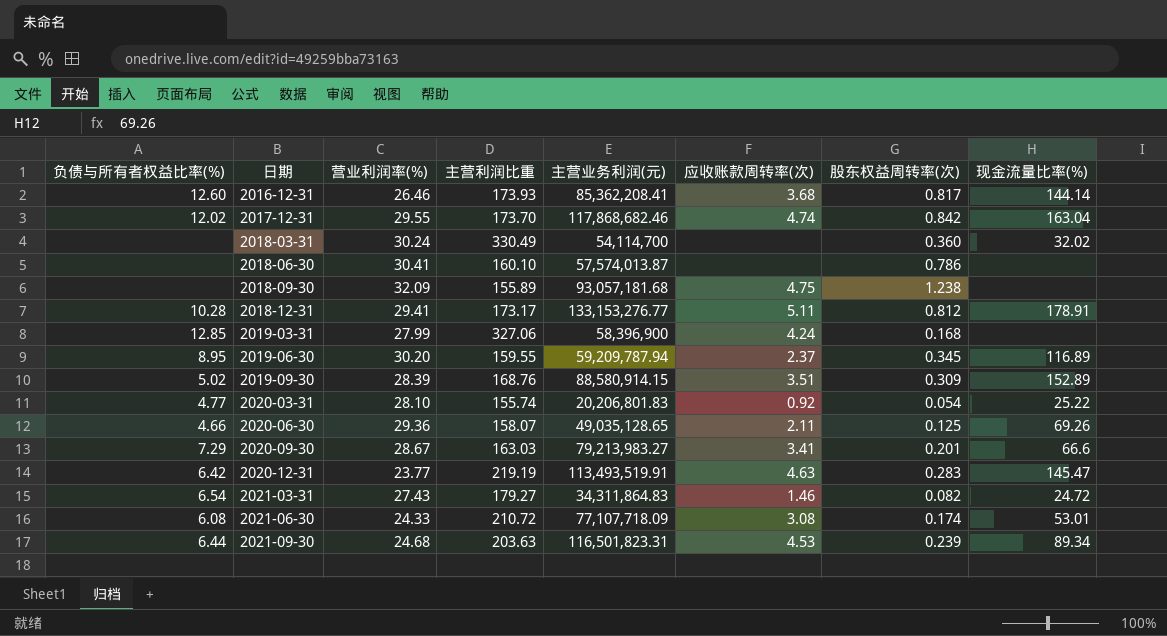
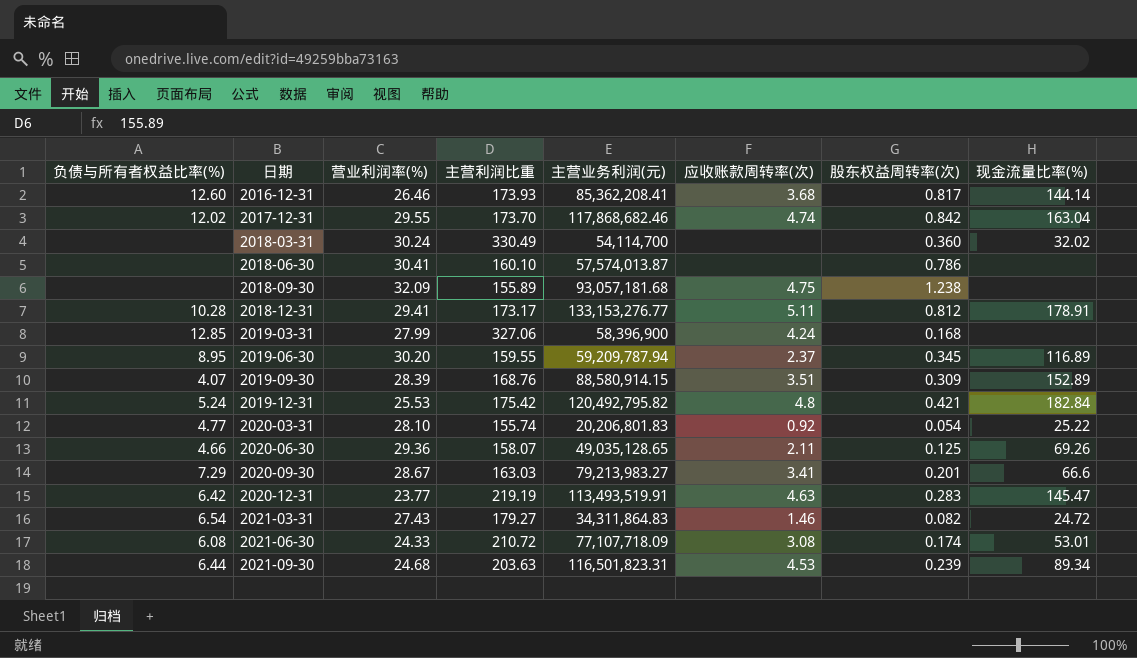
2019-09-30 | 负债与所有者权益比率(%): 5.02 -> 4.07
row 2019-12-31: none -> 5.24 | 25.53 | 175.42 | 120,492,795.82 | 4.8 | 0.421 | 182.84

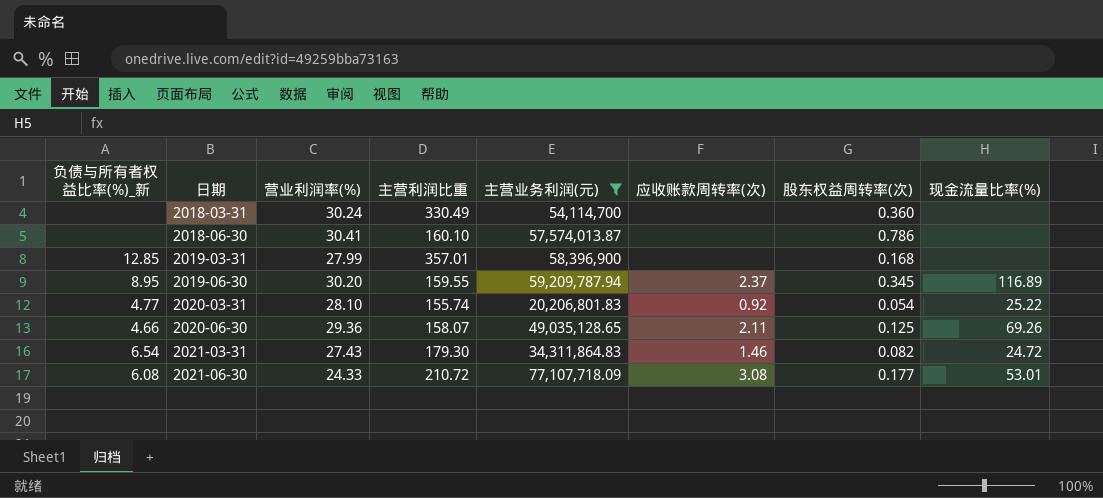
filter: none -> 主营业务利润(元) <= 77,107,718.09
column name: 负债与所有者权益比率(%) -> 负债与所有者权益比率(%)_新
2018-03-31 | 现金流量比率(%): 32.02 -> none
2019-03-31 | 主营利润比重: 327.06 -> 357.01
2019-03-31 | 应收账款周转率(次): 4.24 -> none
2021-03-31 | 主营利润比重: 179.27 -> 179.30
2021-06-30 | 股东权益周转率(次): 0.174 -> 0.177

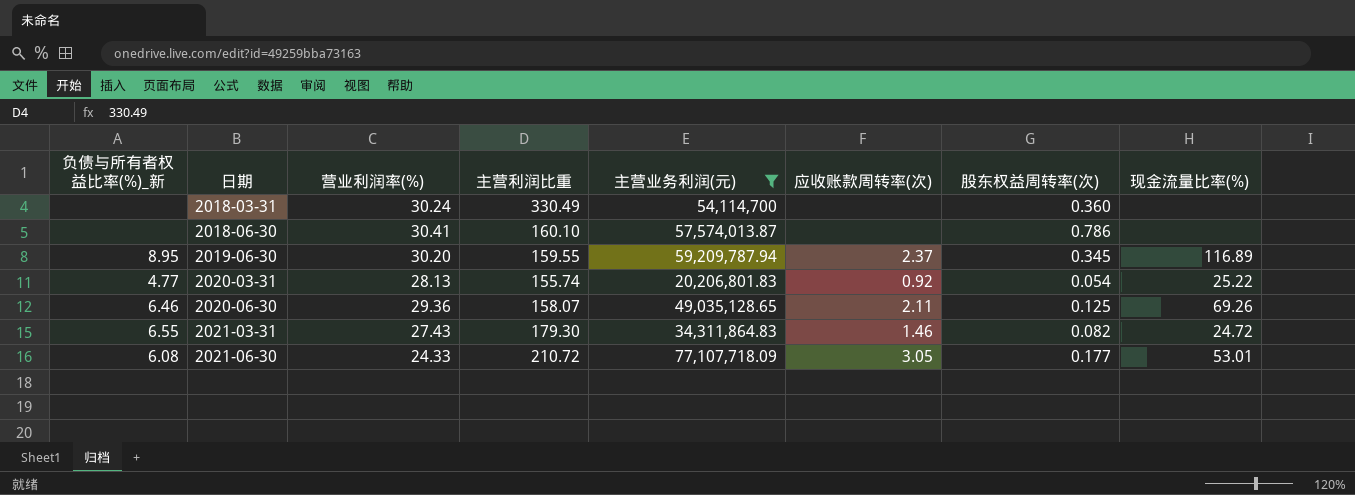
row 2019-03-31: 12.85 | 27.99 | 357.01 | 58,396,900 | none | 0.168 | none -> none
2020-03-31 | 营业利润率(%): 28.10 -> 28.13
2020-06-30 | 负债与所有者权益比率(%)_新: 4.66 -> 6.46
2021-03-31 | 负债与所有者权益比率(%)_新: 6.54 -> 6.55
2021-06-30 | 应收账款周转率(次): 3.08 -> 3.05

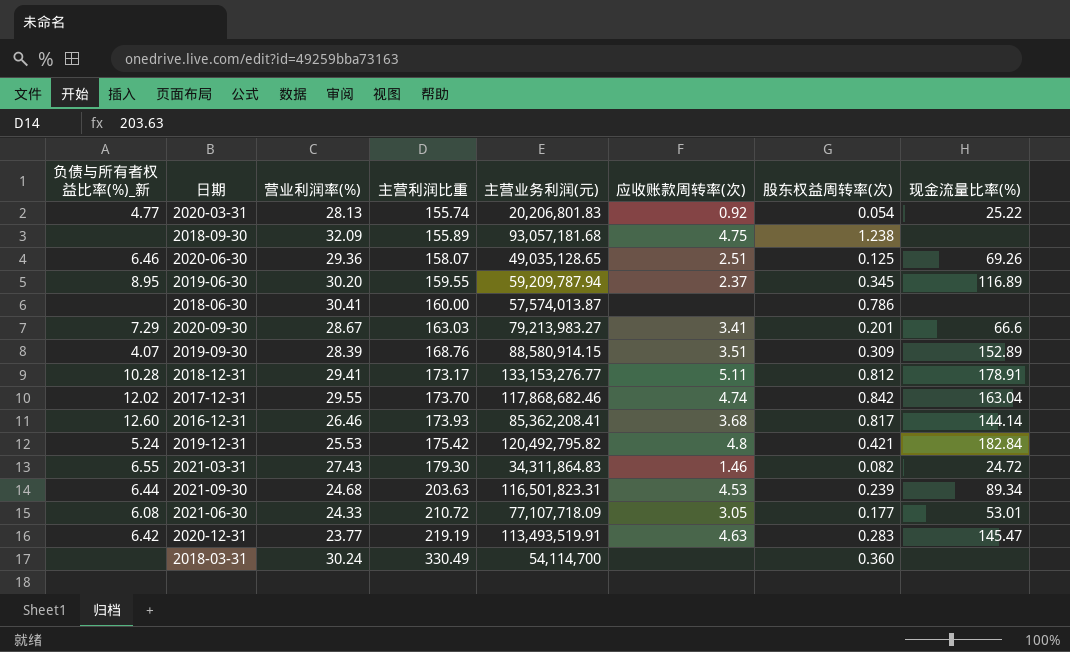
filter: 主营业务利润(元) <= 77,107,718.09 -> none
row order: 日期 ascending -> 主营利润比重 ascending
2020-06-30 | 应收账款周转率(次): 2.11 -> 2.51
2018-06-30 | 主营利润比重: 160.10 -> 160.00

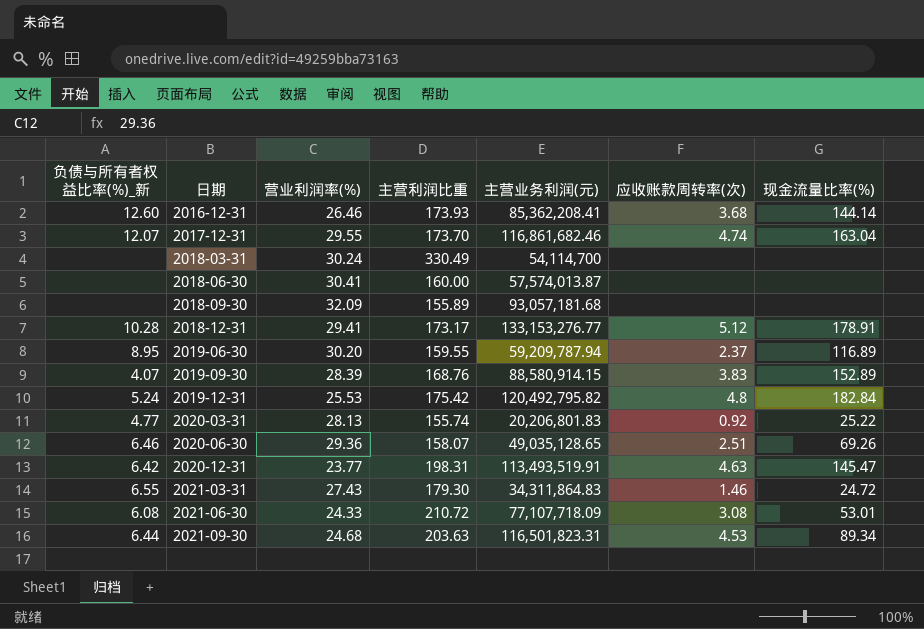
row order: 主营利润比重 ascending -> 日期 ascending
column 股东权益周转率(次) | position: 7 -> none
row 2020-09-30: 7.29 | 28.67 | 163.03 | 79,213,983.27 | 3.41 | 0.201 | 66.6 -> none
2017-12-31 | 负债与所有者权益比率(%)_新: 12.02 -> 12.07
2017-12-31 | 主营业务利润(元): 117,868,682.46 -> 116,861,682.46
2018-09-30 | 应收账款周转率(次): 4.75 -> none
2018-12-31 | 应收账款周转率(次): 5.11 -> 5.12
2019-09-30 | 应收账款周转率(次): 3.51 -> 3.83
2020-12-31 | 主营利润比重: 219.19 -> 198.31
2021-06-30 | 应收账款周转率(次): 3.05 -> 3.08

